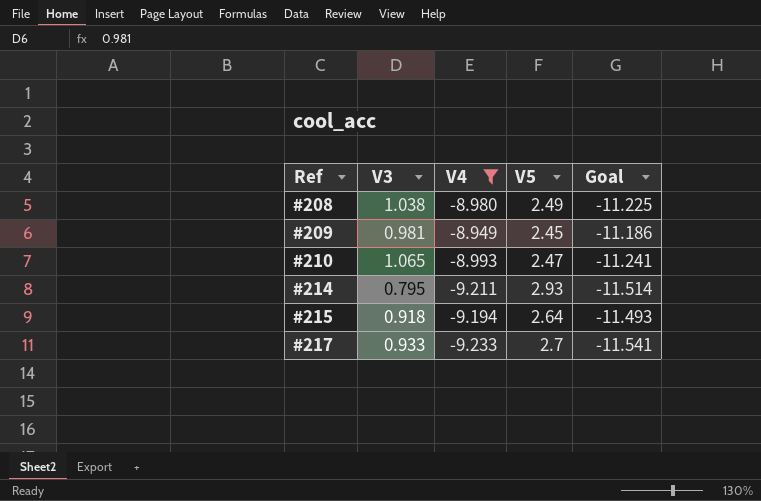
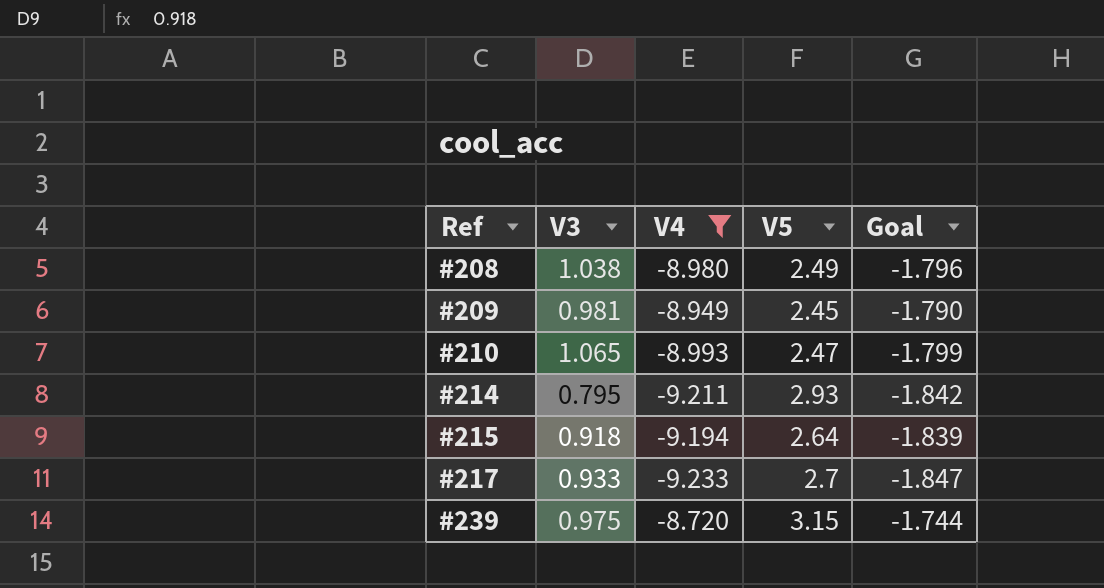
column Goal | formula: [V4] * 1.25 -> [V4] * 0.2
row #239: none -> 0.975 | -8.720 | 3.15 | -1.744

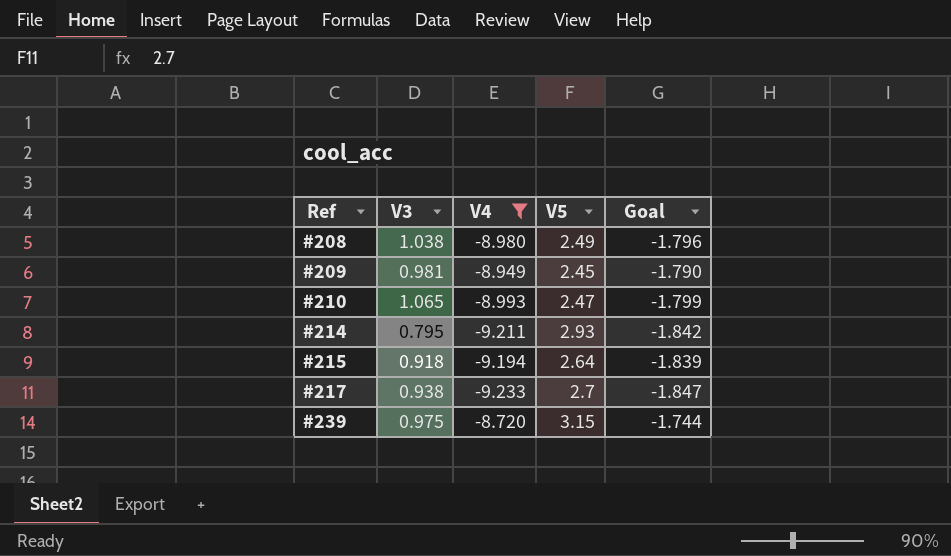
#217 | V3: 0.933 -> 0.938

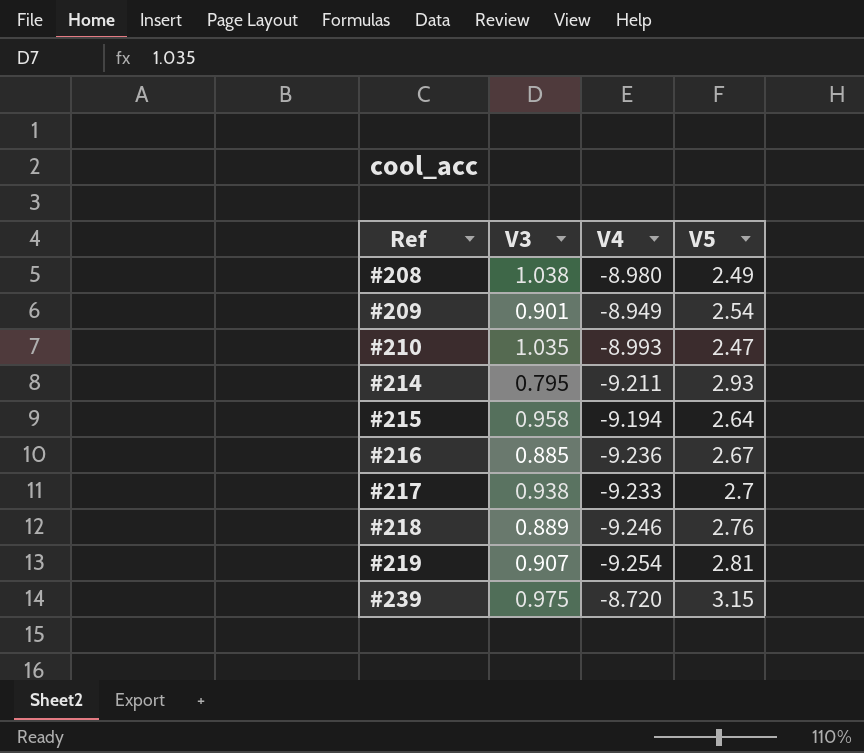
filter: V4 >= -9.233 -> none
column Goal | formula: [V4] * 0.2 -> none
#209 | V3: 0.981 -> 0.901
#209 | V5: 2.45 -> 2.54
#210 | V3: 1.065 -> 1.035
#215 | V3: 0.918 -> 0.958

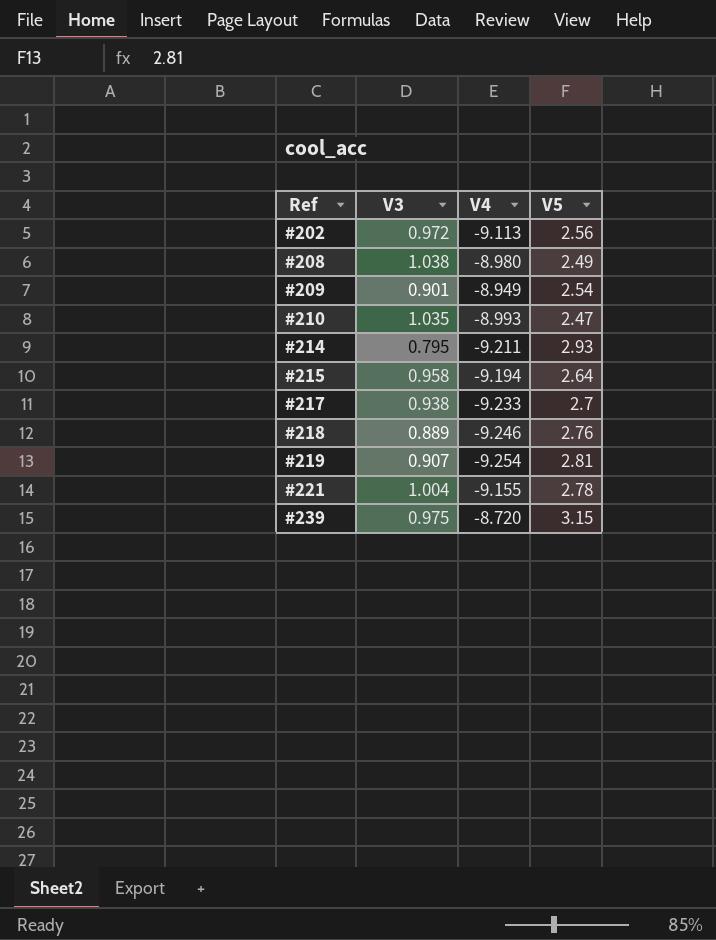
row #216: 0.885 | -9.236 | 2.67 -> none
row #202: none -> 0.972 | -9.113 | 2.56
row #221: none -> 1.004 | -9.155 | 2.78

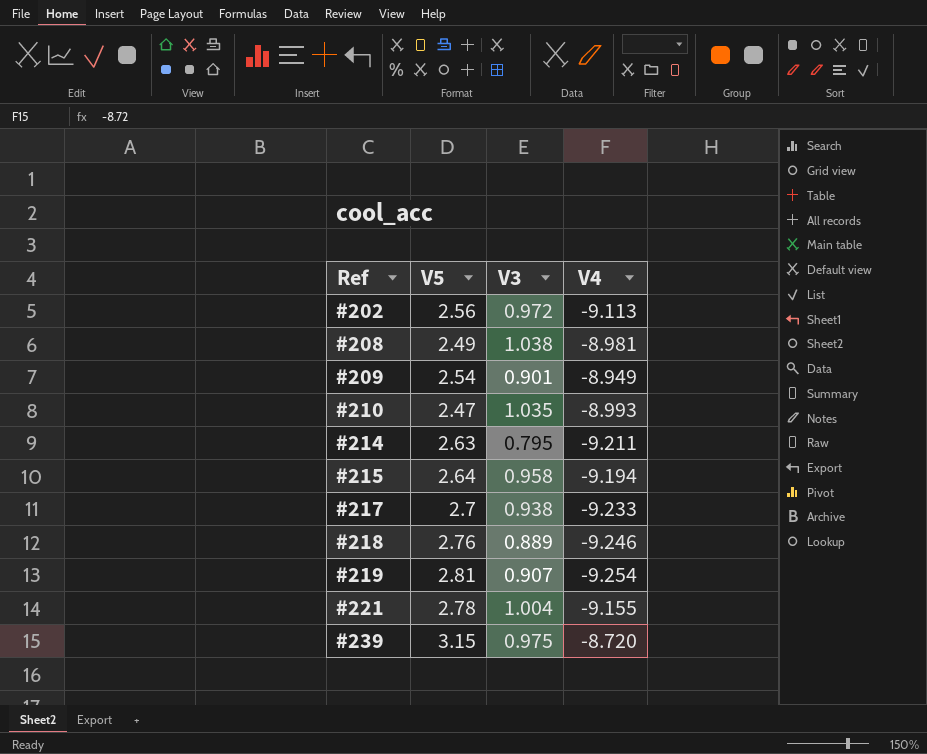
column V5 | position: 4 -> 2
#208 | V4: -8.980 -> -8.981
#214 | V5: 2.93 -> 2.63

